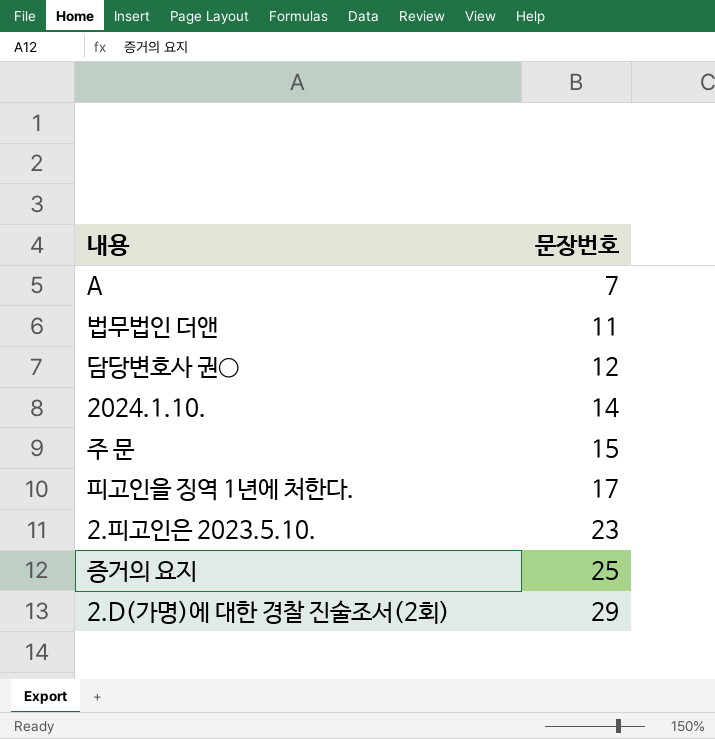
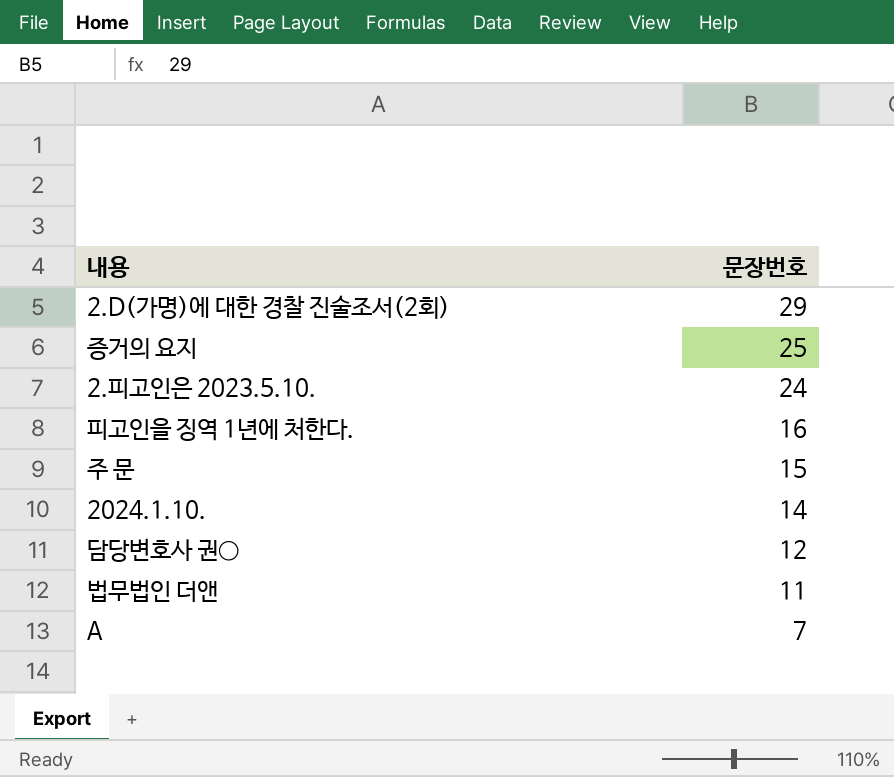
row order: 문장번호 ascending -> 문장번호 descending
2.피고인은 2023.5.10. | 문장번호: 23 -> 24
피고인을 징역 1년에 처한다. | 문장번호: 17 -> 16

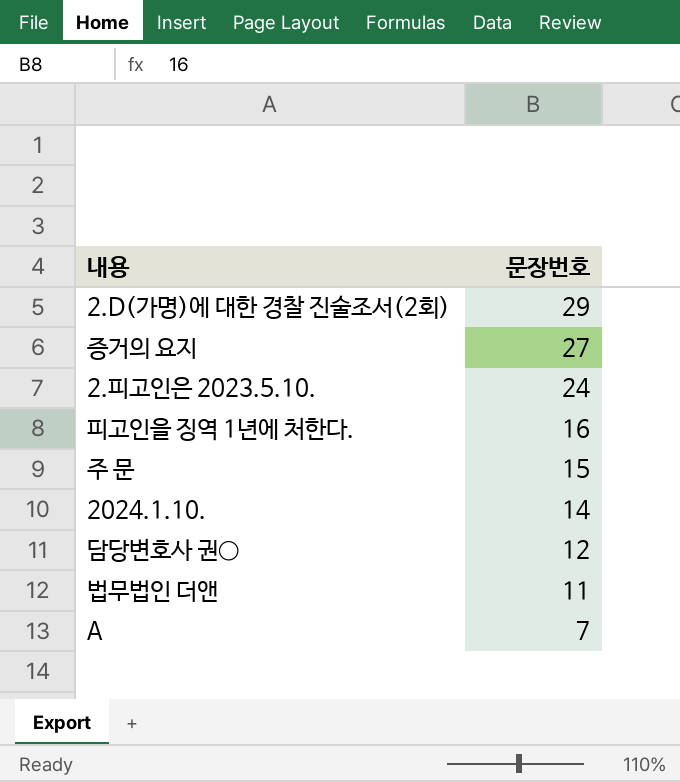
증거의 요지 | 문장번호: 25 -> 27

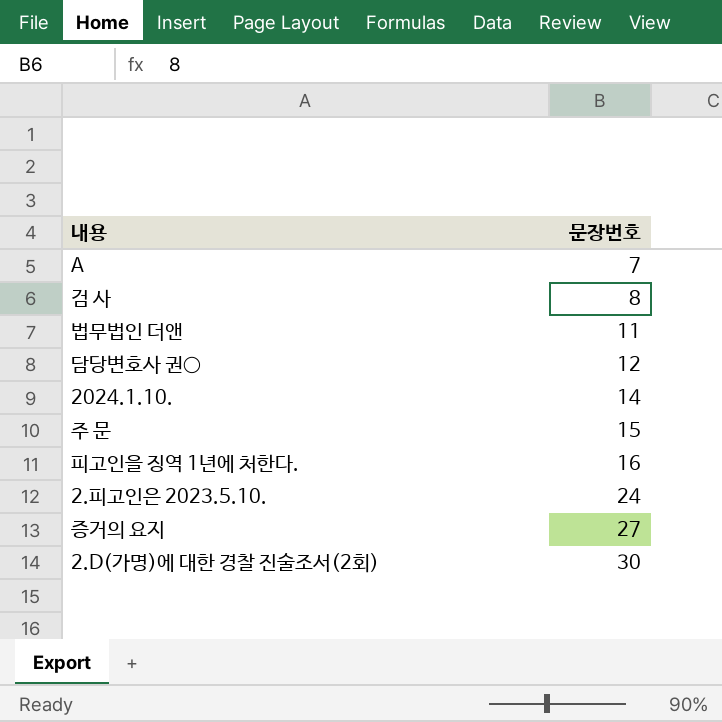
row order: 문장번호 descending -> 문장번호 ascending
row 검 사: none -> 8
2.D(가명)에 대한 경찰 진술조서(2회) | 문장번호: 29 -> 30

